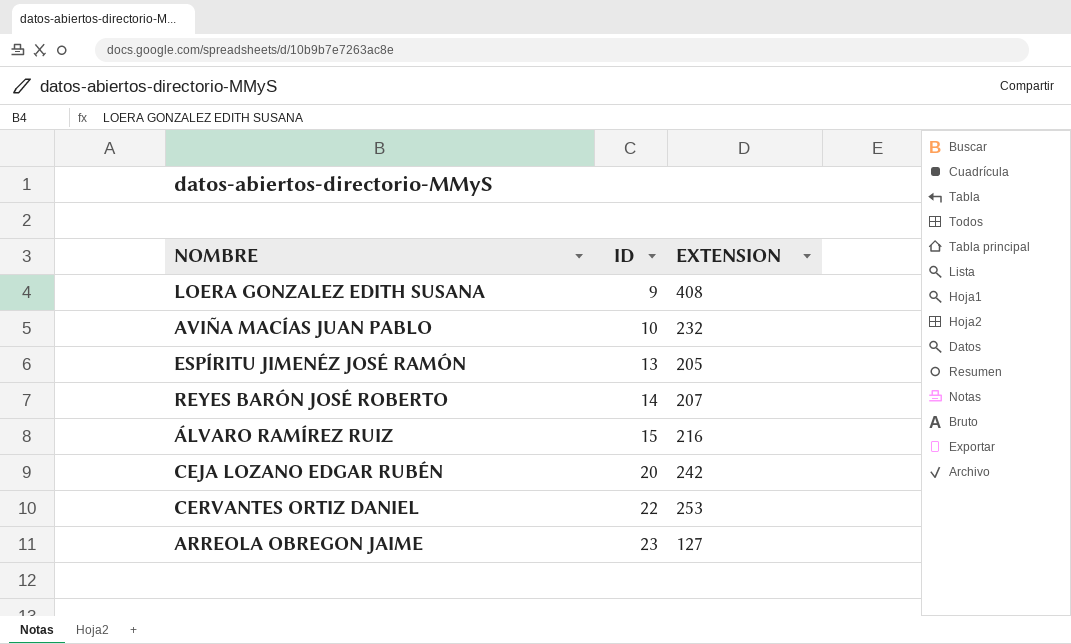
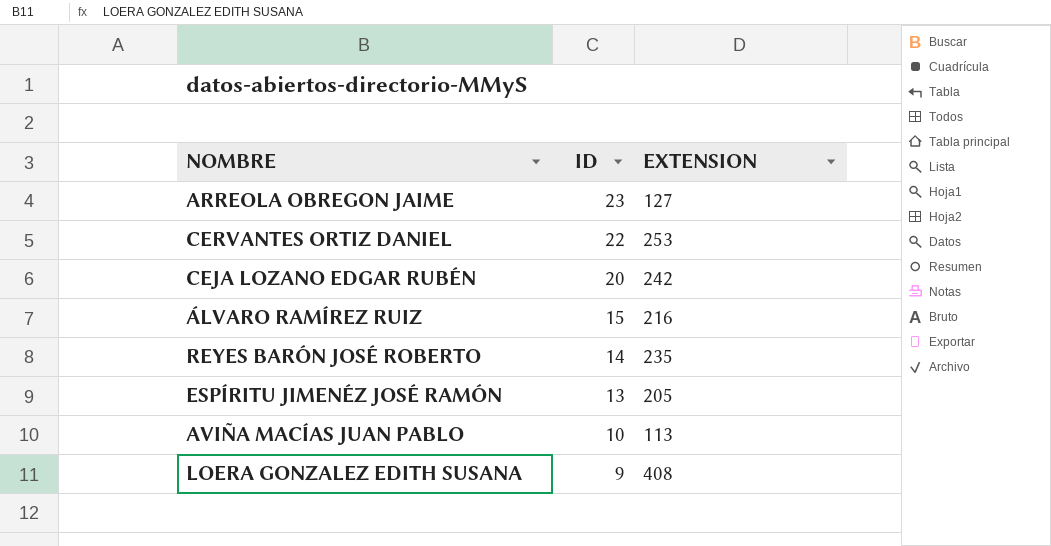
row order: ID ascending -> ID descending
REYES BARÓN JOSÉ ROBERTO | EXTENSION: 207 -> 235
AVIÑA MACÍAS JUAN PABLO | EXTENSION: 232 -> 113

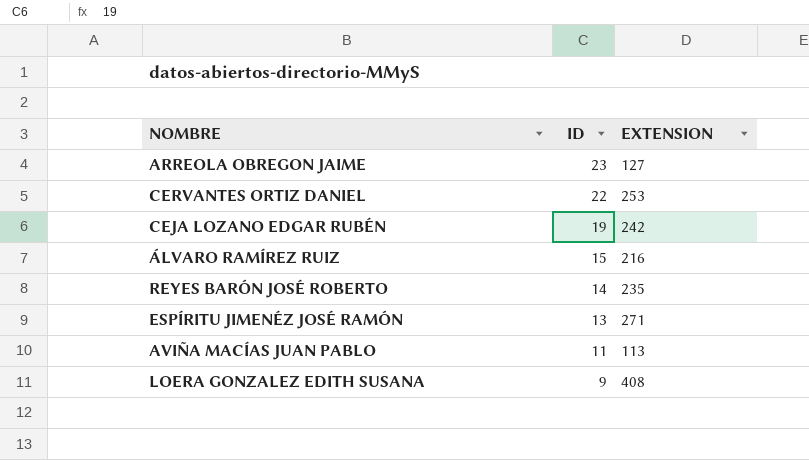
CEJA LOZANO EDGAR RUBÉN | ID: 20 -> 19
ESPÍRITU JIMENÉZ JOSÉ RAMÓN | EXTENSION: 205 -> 271
AVIÑA MACÍAS JUAN PABLO | ID: 10 -> 11

